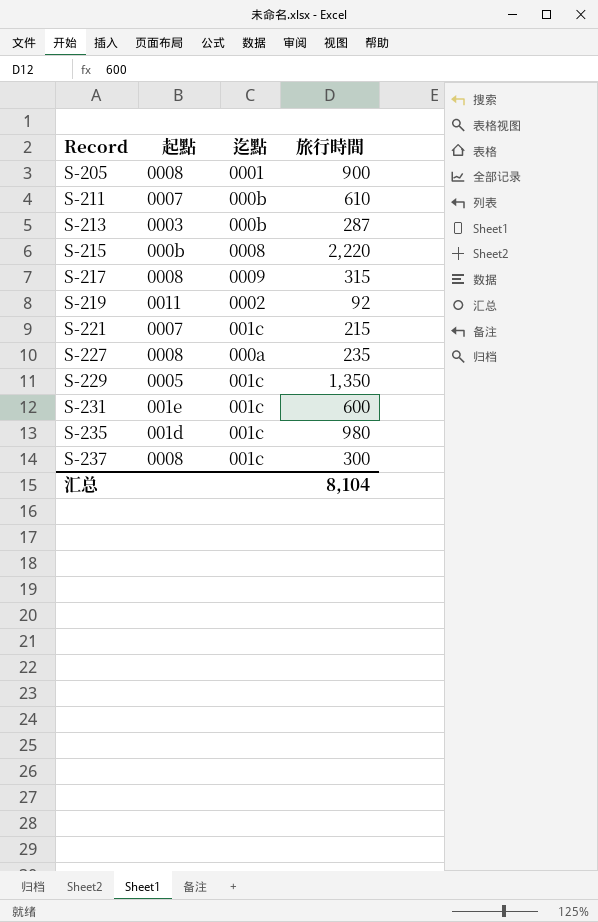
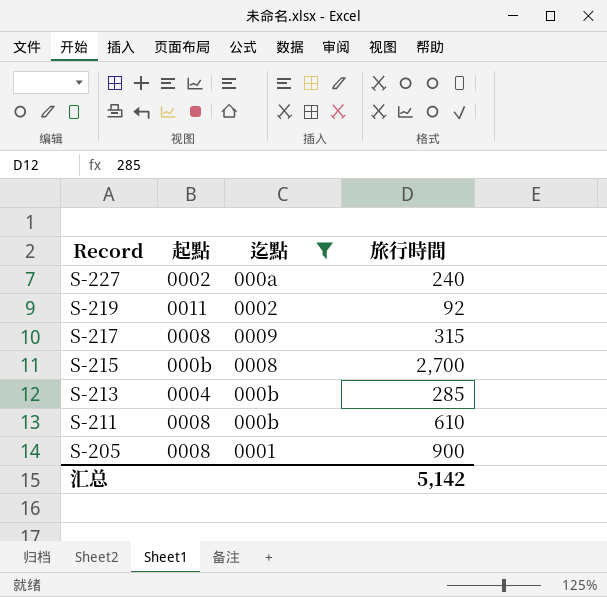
filter: none -> 迄點 != 001c
row order: Record ascending -> Record descending
S-227 | 起點: 0008 -> 0002
S-227 | 旅行時間: 235 -> 240
S-215 | 旅行時間: 2,220 -> 2,700
S-213 | 起點: 0003 -> 0004
S-213 | 旅行時間: 287 -> 285
S-211 | 起點: 0007 -> 0008
汇总 | 旅行時間: 8,104 -> 5,142

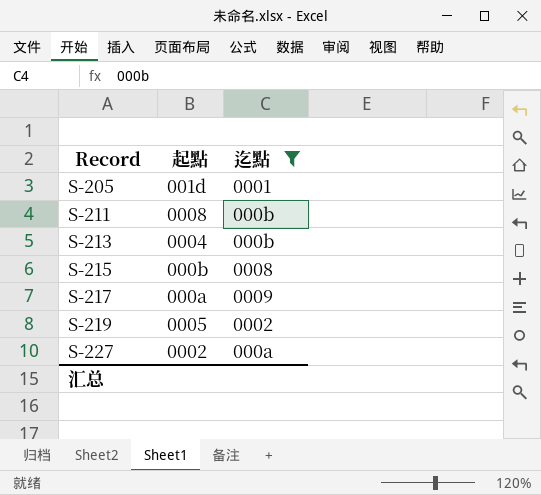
row order: Record descending -> Record ascending
column 旅行時間 | position: 4 -> none
S-205 | 起點: 0008 -> 001d
S-217 | 起點: 0008 -> 000a
S-219 | 起點: 0011 -> 0005

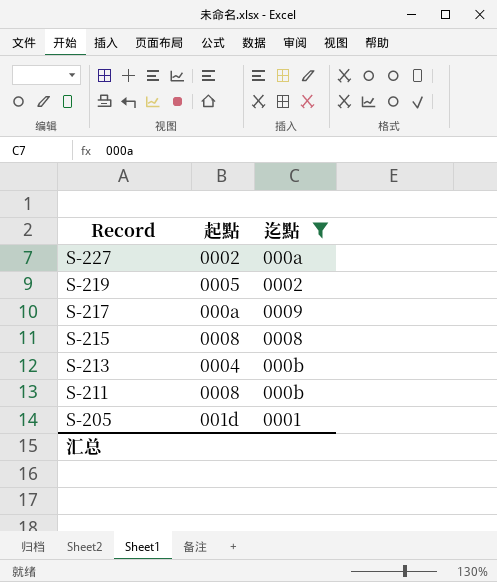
row order: Record ascending -> Record descending
S-215 | 起點: 000b -> 0008

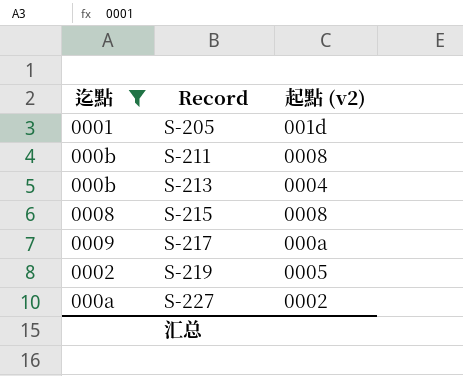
row order: Record descending -> Record ascending
column 迄點 | position: 3 -> 1
column name: 起點 -> 起點 (v2)

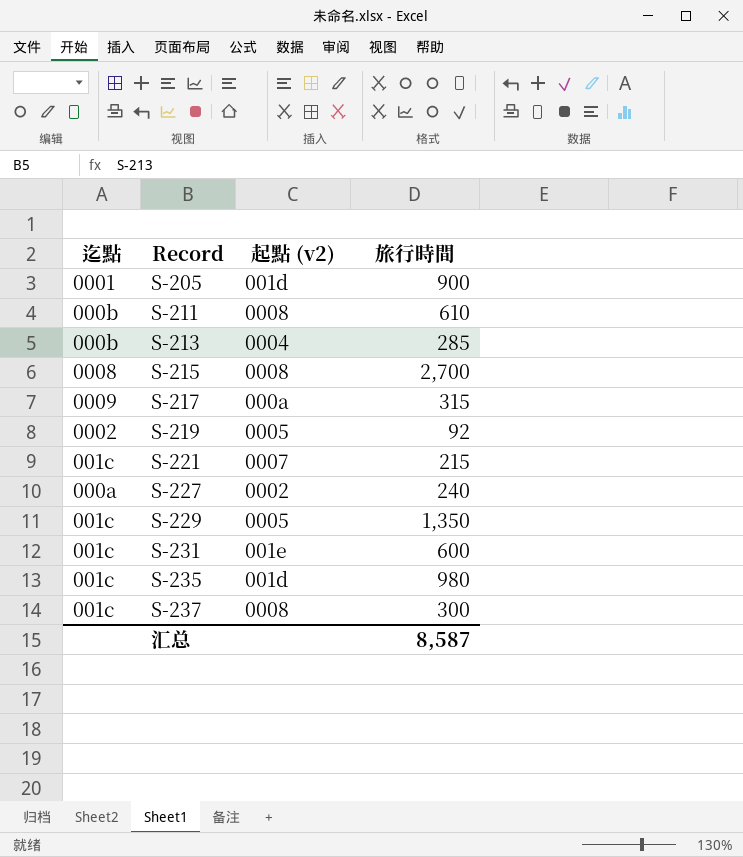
filter: 迄點 != 001c -> none
column 旅行時間 | position: none -> 4

